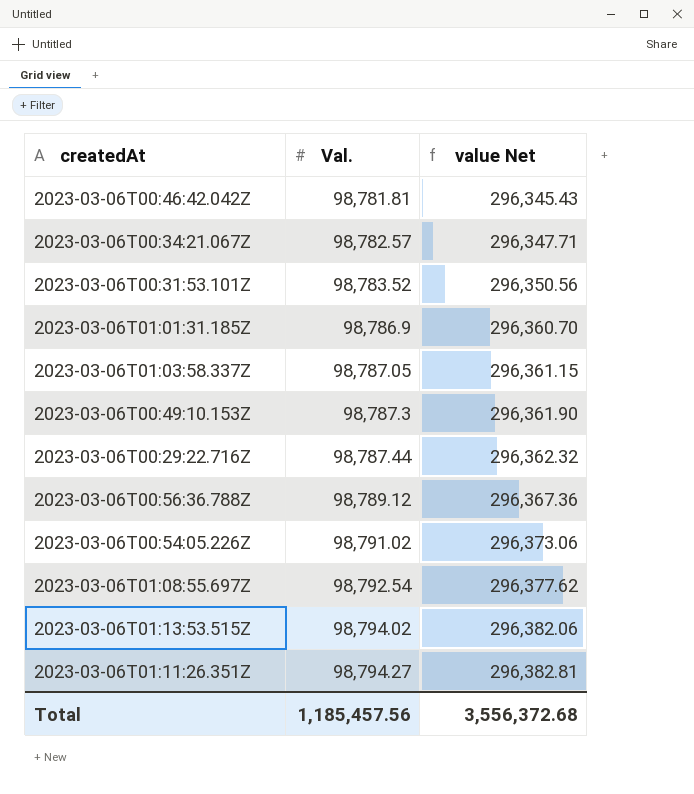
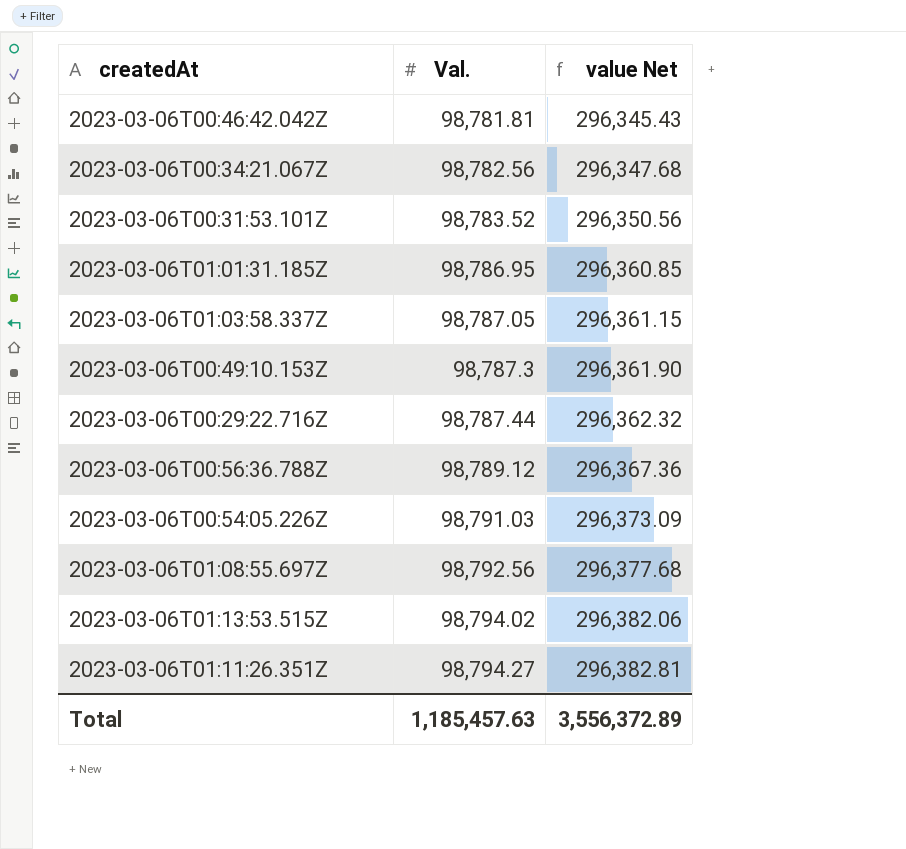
2023-03-06T00:34:21.067Z | Val.: 98,782.57 -> 98,782.56
2023-03-06T00:34:21.067Z | value Net: 296,347.71 -> 296,347.68
2023-03-06T01:01:31.185Z | Val.: 98,786.9 -> 98,786.95
2023-03-06T01:01:31.185Z | value Net: 296,360.70 -> 296,360.85
2023-03-06T00:54:05.226Z | Val.: 98,791.02 -> 98,791.03
2023-03-06T00:54:05.226Z | value Net: 296,373.06 -> 296,373.09
2023-03-06T01:08:55.697Z | Val.: 98,792.54 -> 98,792.56
2023-03-06T01:08:55.697Z | value Net: 296,377.62 -> 296,377.68
Total | Val.: 1,185,457.56 -> 1,185,457.63
Total | value Net: 3,556,372.68 -> 3,556,372.89

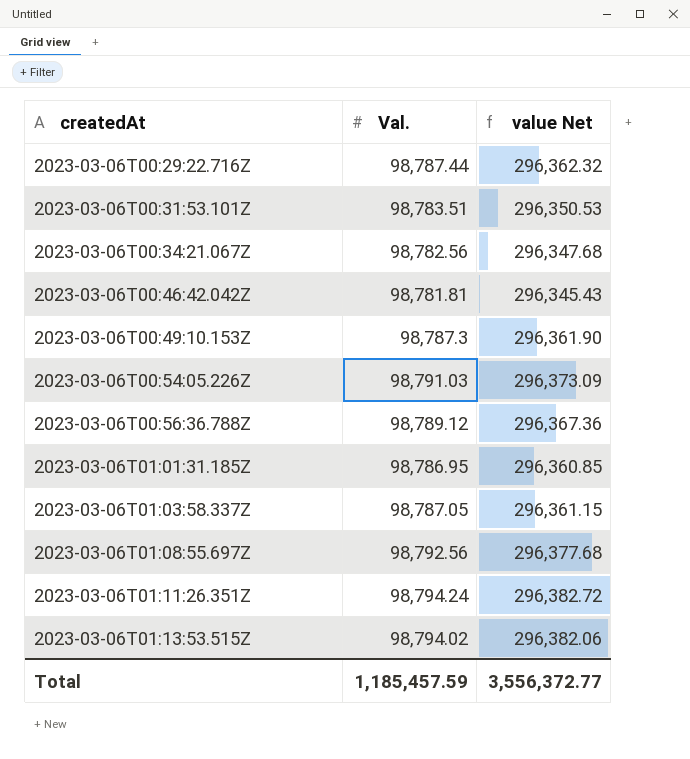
row order: Val. ascending -> createdAt ascending
2023-03-06T00:31:53.101Z | Val.: 98,783.52 -> 98,783.51
2023-03-06T00:31:53.101Z | value Net: 296,350.56 -> 296,350.53
2023-03-06T01:11:26.351Z | Val.: 98,794.27 -> 98,794.24
2023-03-06T01:11:26.351Z | value Net: 296,382.81 -> 296,382.72
Total | Val.: 1,185,457.63 -> 1,185,457.59
Total | value Net: 3,556,372.89 -> 3,556,372.77

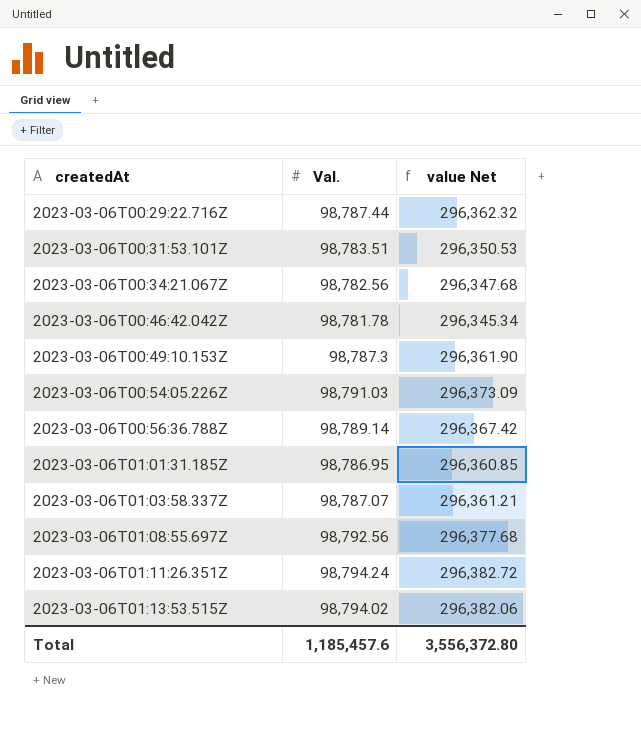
2023-03-06T00:46:42.042Z | Val.: 98,781.81 -> 98,781.78
2023-03-06T00:46:42.042Z | value Net: 296,345.43 -> 296,345.34
2023-03-06T00:56:36.788Z | Val.: 98,789.12 -> 98,789.14
2023-03-06T00:56:36.788Z | value Net: 296,367.36 -> 296,367.42
2023-03-06T01:03:58.337Z | Val.: 98,787.05 -> 98,787.07
2023-03-06T01:03:58.337Z | value Net: 296,361.15 -> 296,361.21
Total | Val.: 1,185,457.59 -> 1,185,457.6
Total | value Net: 3,556,372.77 -> 3,556,372.80

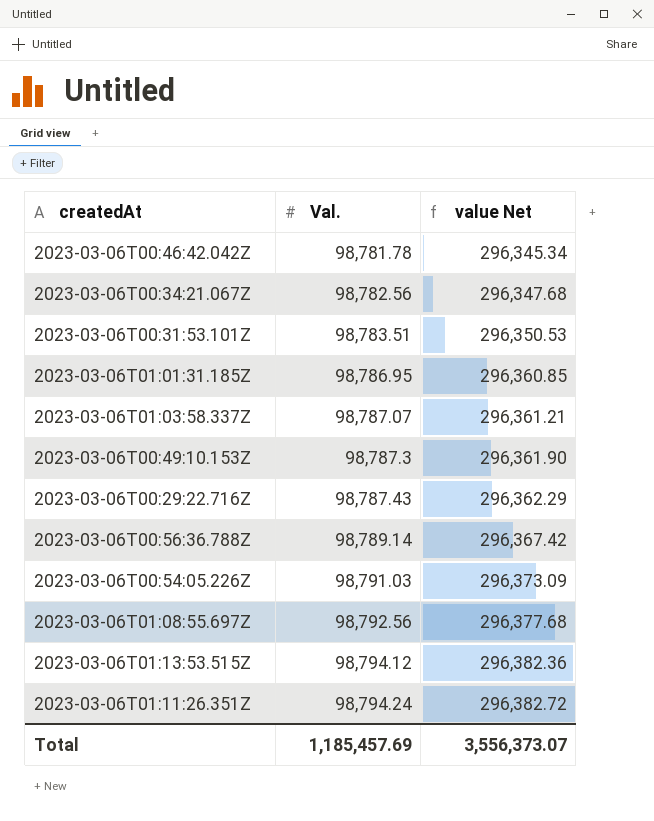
row order: createdAt ascending -> Val. ascending
2023-03-06T00:29:22.716Z | Val.: 98,787.44 -> 98,787.43
2023-03-06T00:29:22.716Z | value Net: 296,362.32 -> 296,362.29
2023-03-06T01:13:53.515Z | Val.: 98,794.02 -> 98,794.12
2023-03-06T01:13:53.515Z | value Net: 296,382.06 -> 296,382.36
Total | Val.: 1,185,457.6 -> 1,185,457.69
Total | value Net: 3,556,372.80 -> 3,556,373.07

